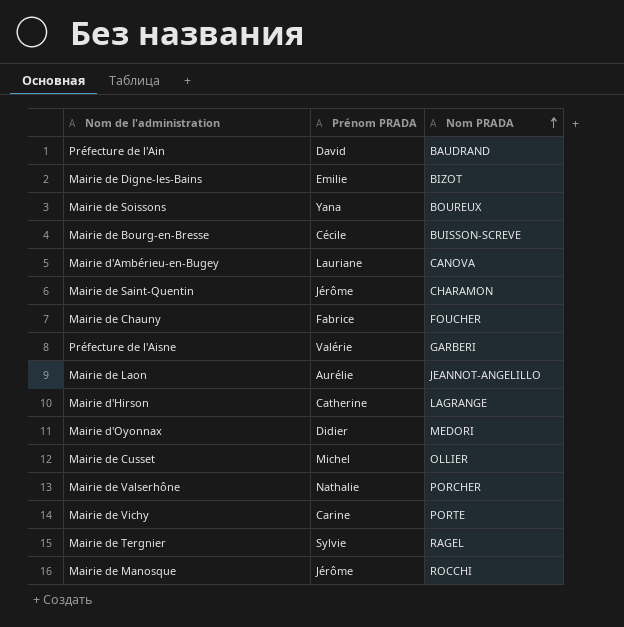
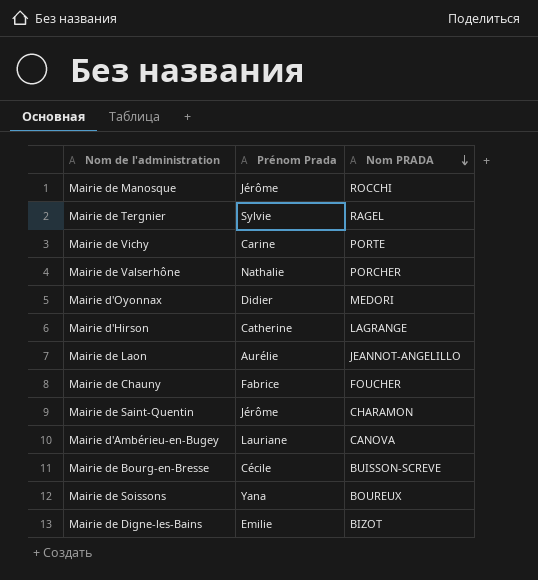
row order: Nom PRADA ascending -> Nom PRADA descending
column name: Prénom PRADA -> Prénom Prada
row Préfecture de l'Ain: David | BAUDRAND -> none
row Préfecture de l'Aisne: Valérie | GARBERI -> none
row Mairie de Cusset: Michel | OLLIER -> none

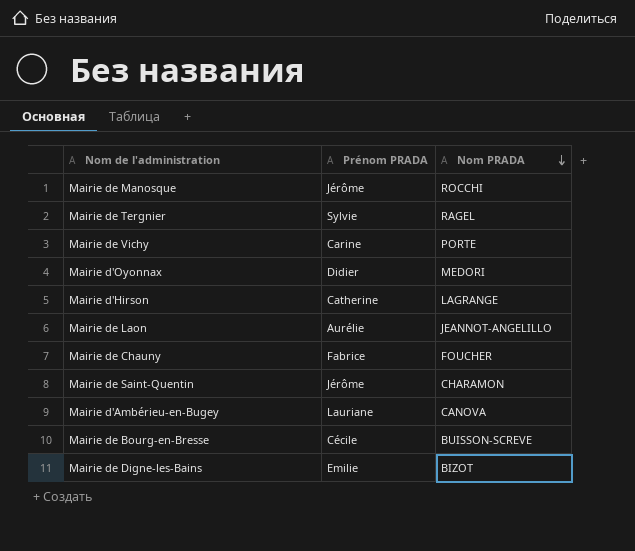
column name: Prénom Prada -> Prénom PRADA
row Mairie de Valserhône: Nathalie | PORCHER -> none
row Mairie de Soissons: Yana | BOUREUX -> none

